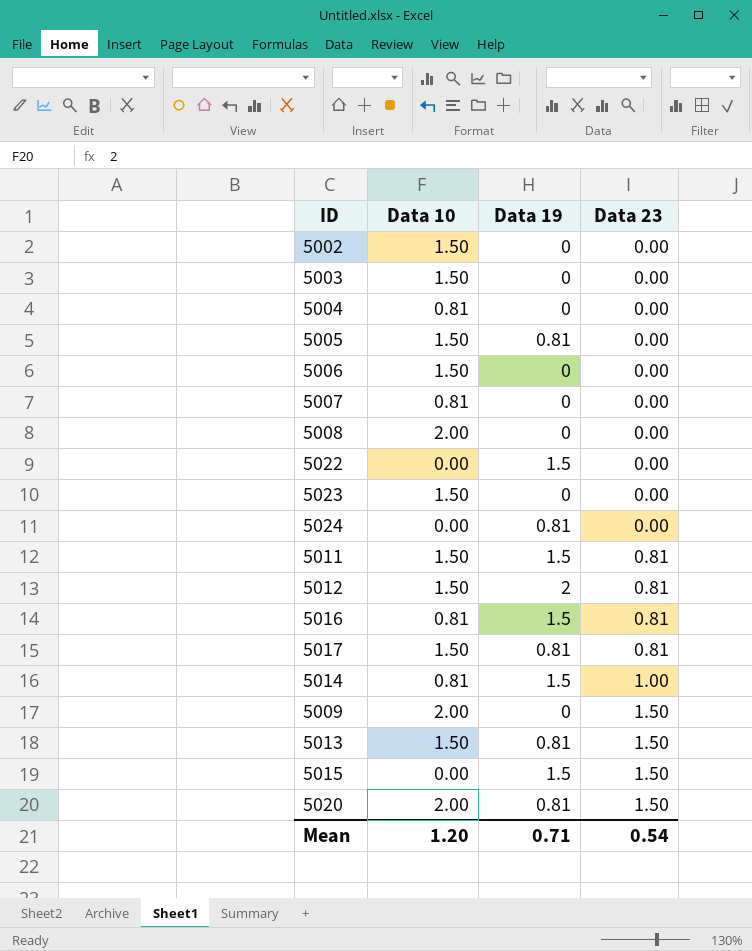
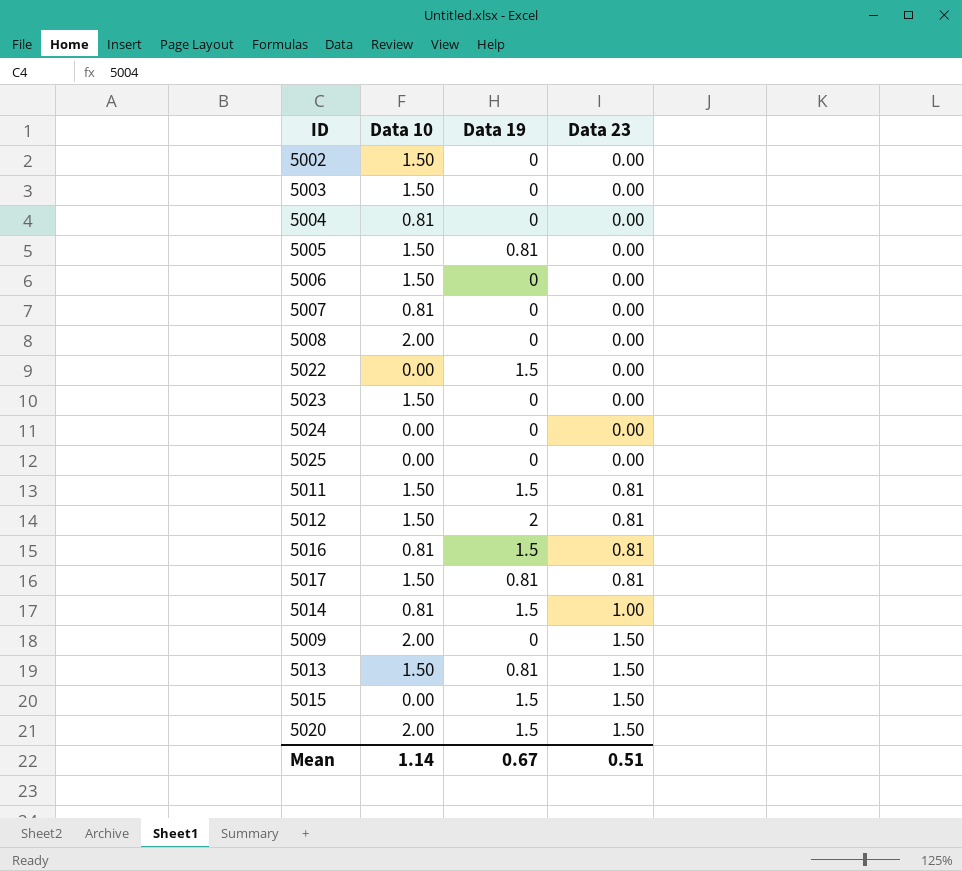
5024 | Data 19: 0.81 -> 0
row 5025: none -> 0.00 | 0 | 0.00
5020 | Data 19: 0.81 -> 1.5
Mean | Data 10: 1.20 -> 1.14
Mean | Data 19: 0.71 -> 0.67
Mean | Data 23: 0.54 -> 0.51

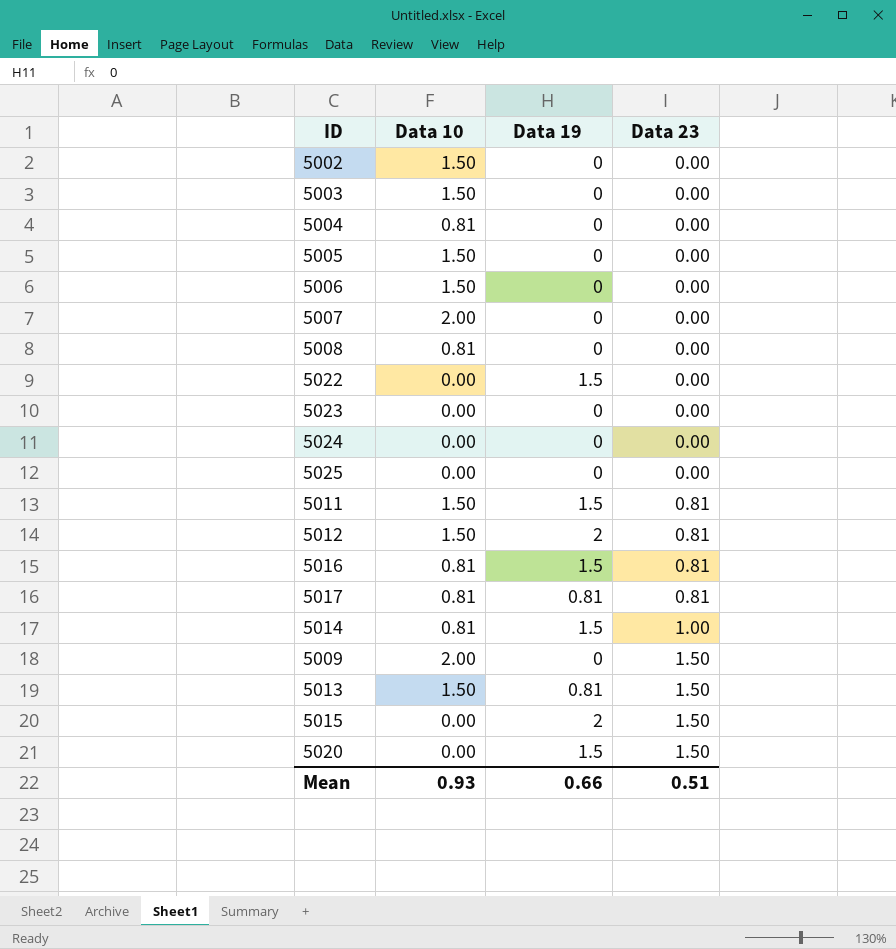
5005 | Data 19: 0.81 -> 0
5007 | Data 10: 0.81 -> 2.00
5008 | Data 10: 2.00 -> 0.81
5023 | Data 10: 1.50 -> 0.00
5017 | Data 10: 1.50 -> 0.81
5015 | Data 19: 1.5 -> 2
5020 | Data 10: 2.00 -> 0.00
Mean | Data 10: 1.14 -> 0.93
Mean | Data 19: 0.67 -> 0.66

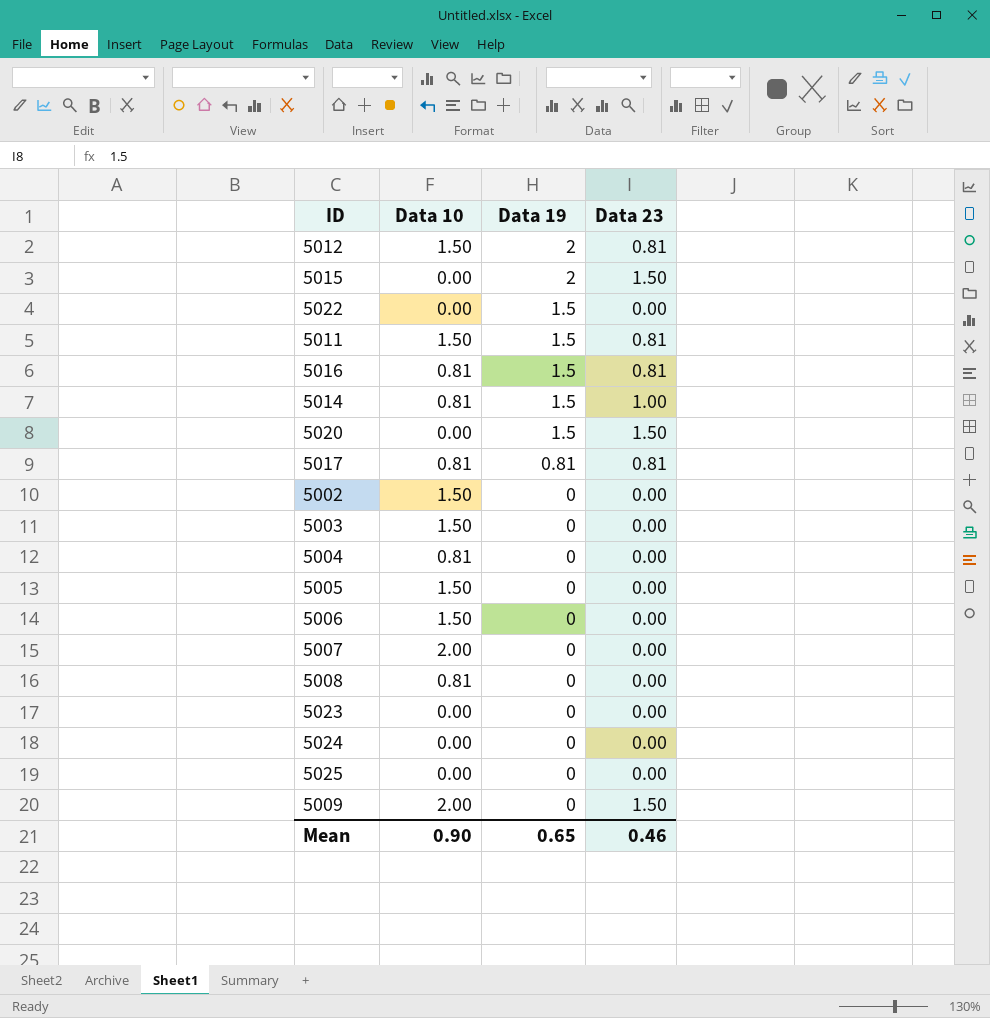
row order: Data 23 ascending -> Data 19 descending
row 5013: 1.50 | 0.81 | 1.50 -> none
Mean | Data 10: 0.93 -> 0.90
Mean | Data 19: 0.66 -> 0.65
Mean | Data 23: 0.51 -> 0.46

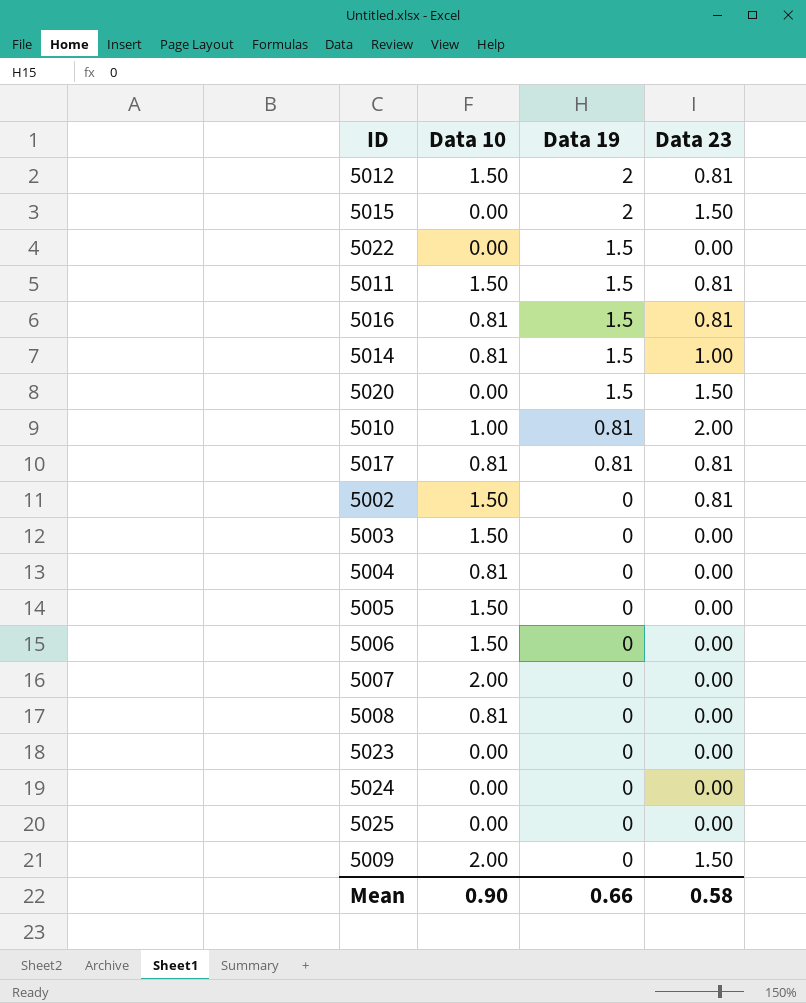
row 5010: none -> 1.00 | 0.81 | 2.00
5002 | Data 23: 0.00 -> 0.81
Mean | Data 19: 0.65 -> 0.66
Mean | Data 23: 0.46 -> 0.58

